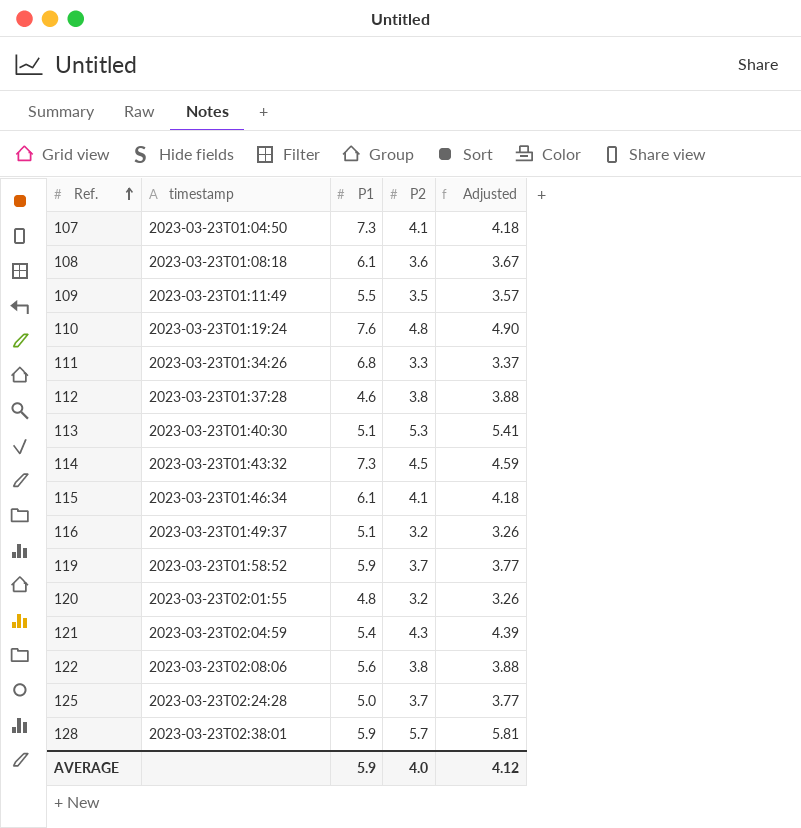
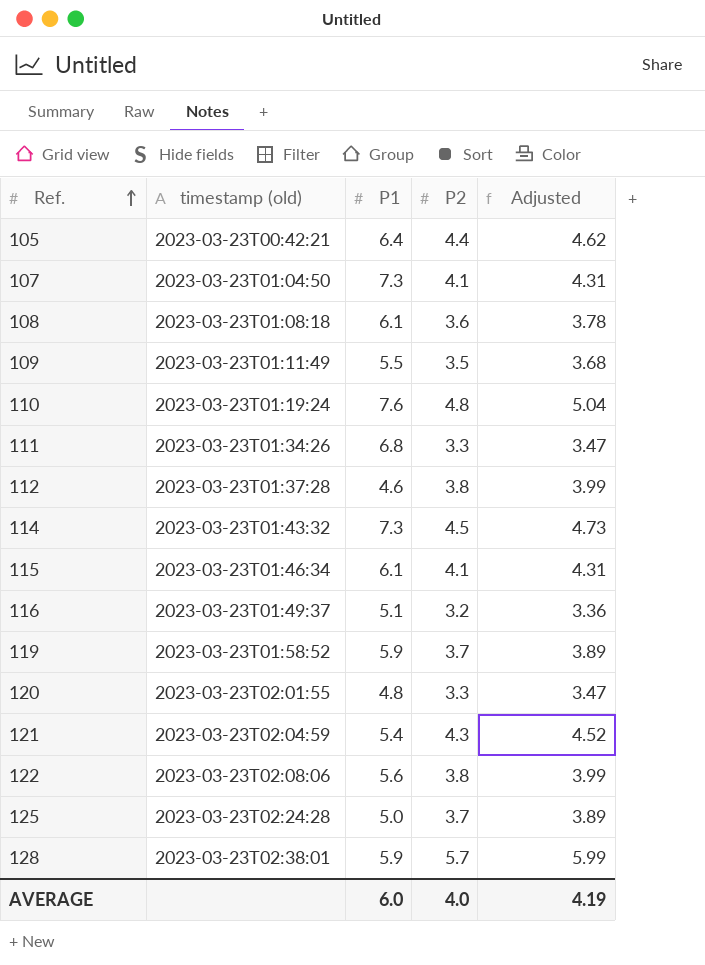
column name: timestamp -> timestamp (old)
column Adjusted | formula: [P2] * 1.02 -> [P2] * 1.05
row 113: 2023-03-23T01:40:30 | 5.1 | 5.3 | 5.41 -> none
row 105: none -> 2023-03-23T00:42:21 | 6.4 | 4.4 | 4.62
120 | P2: 3.2 -> 3.3
AVERAGE | P1: 5.9 -> 6.0
AVERAGE | Adjusted: 4.12 -> 4.19

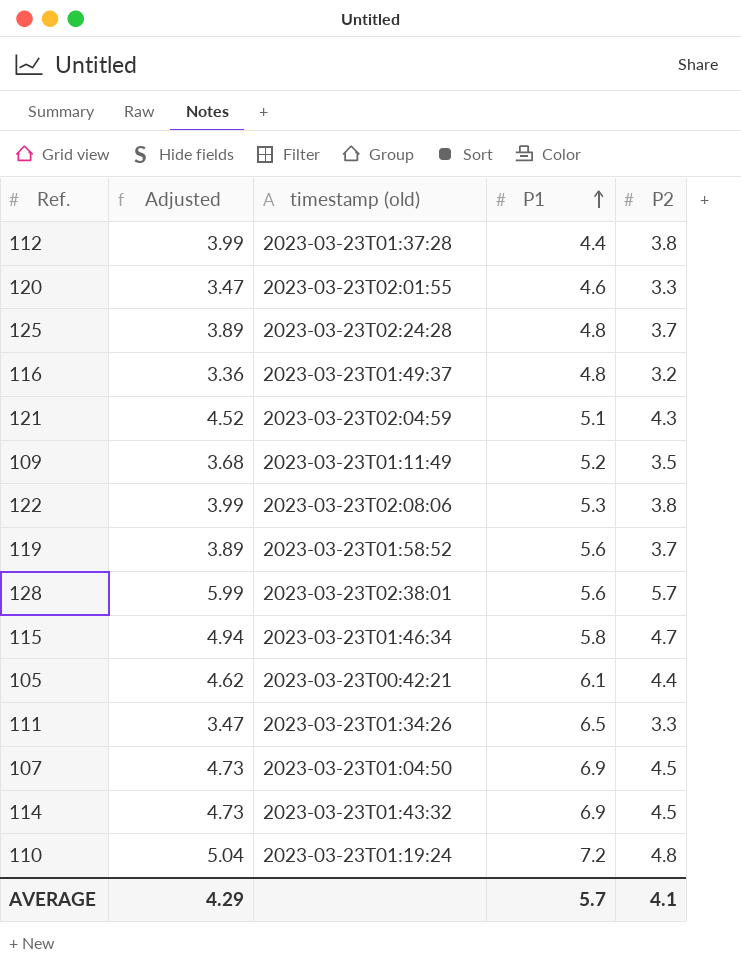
row order: Ref. ascending -> P1 ascending
column Adjusted | position: 5 -> 2
row 108: 2023-03-23T01:08:18 | 6.1 | 3.6 | 3.78 -> none
112 | P1: 4.6 -> 4.4
120 | P1: 4.8 -> 4.6
125 | P1: 5.0 -> 4.8
116 | P1: 5.1 -> 4.8
121 | P1: 5.4 -> 5.1
109 | P1: 5.5 -> 5.2
122 | P1: 5.6 -> 5.3
119 | P1: 5.9 -> 5.6
128 | P1: 5.9 -> 5.6
115 | Adjusted: 4.31 -> 4.94
115 | P1: 6.1 -> 5.8
115 | P2: 4.1 -> 4.7
105 | P1: 6.4 -> 6.1
111 | P1: 6.8 -> 6.5
107 | Adjusted: 4.31 -> 4.73
107 | P1: 7.3 -> 6.9
107 | P2: 4.1 -> 4.5
114 | P1: 7.3 -> 6.9
110 | P1: 7.6 -> 7.2
AVERAGE | Adjusted: 4.19 -> 4.29
AVERAGE | P1: 6.0 -> 5.7
AVERAGE | P2: 4.0 -> 4.1

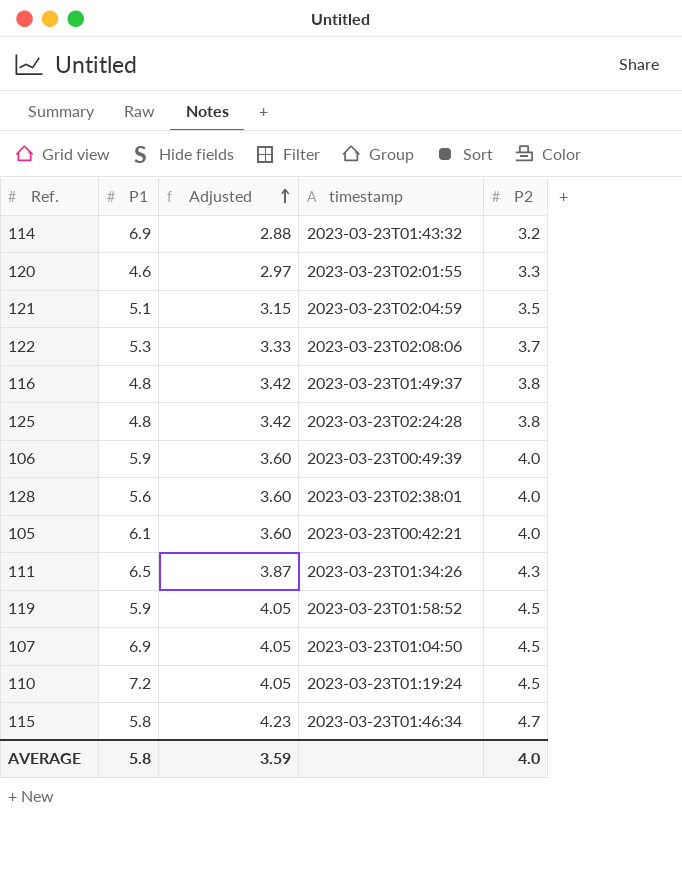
row order: P1 ascending -> Adjusted ascending
column P1 | position: 4 -> 2
column Adjusted | formula: [P2] * 1.05 -> [P2] * 0.9
column name: timestamp (old) -> timestamp
row 112: 3.99 | 2023-03-23T01:37:28 | 4.4 | 3.8 -> none
row 109: 3.68 | 2023-03-23T01:11:49 | 5.2 | 3.5 -> none
114 | P2: 4.5 -> 3.2
121 | P2: 4.3 -> 3.5
122 | P2: 3.8 -> 3.7
116 | P2: 3.2 -> 3.8
125 | P2: 3.7 -> 3.8
row 106: none -> 5.9 | 3.60 | 2023-03-23T00:49:39 | 4.0
128 | P2: 5.7 -> 4.0
105 | P2: 4.4 -> 4.0
111 | P2: 3.3 -> 4.3
119 | P1: 5.6 -> 5.9
119 | P2: 3.7 -> 4.5
110 | P2: 4.8 -> 4.5
AVERAGE | P1: 5.7 -> 5.8
AVERAGE | Adjusted: 4.29 -> 3.59
AVERAGE | P2: 4.1 -> 4.0

